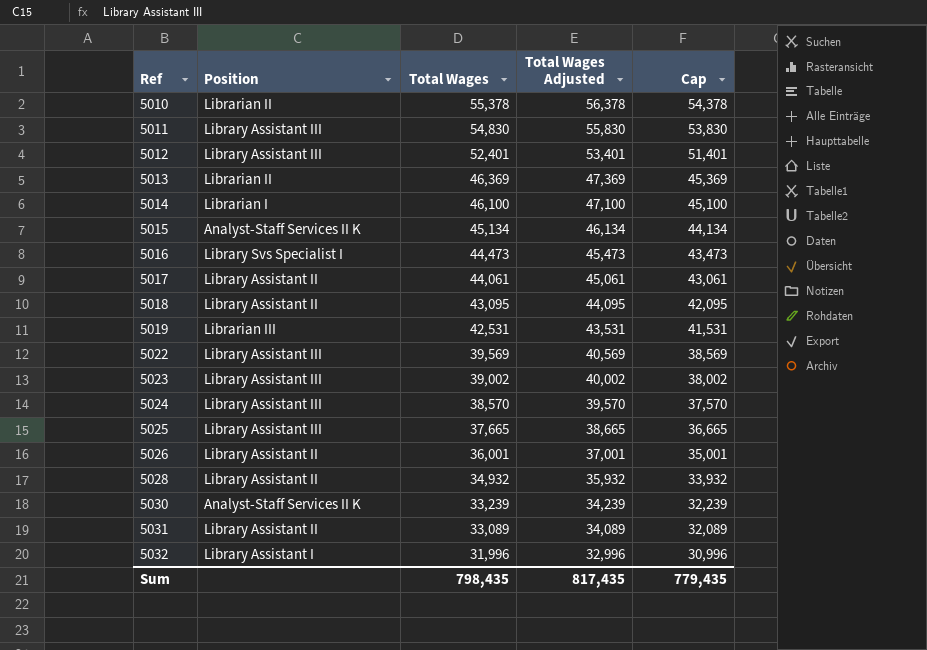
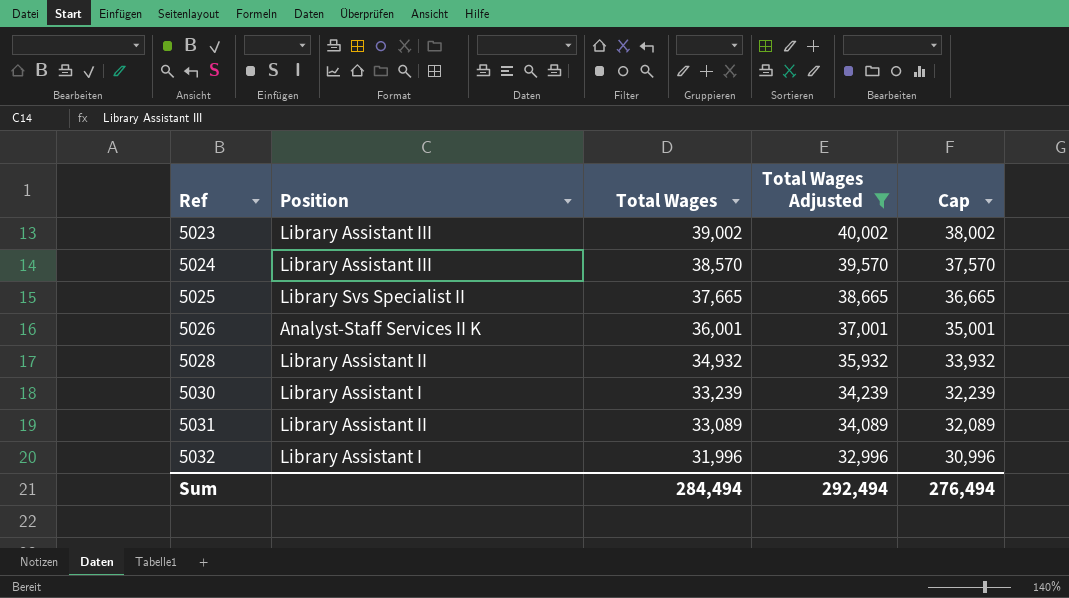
filter: none -> Total Wages Adjusted <= 40,002
5025 | Position: Library Assistant III -> Library Svs Specialist II
5026 | Position: Library Assistant II -> Analyst-Staff Services II K
5030 | Position: Analyst-Staff Services II K -> Library Assistant I
Sum | Total Wages: 798,435 -> 284,494
Sum | Total Wages Adjusted: 817,435 -> 292,494
Sum | Cap: 779,435 -> 276,494

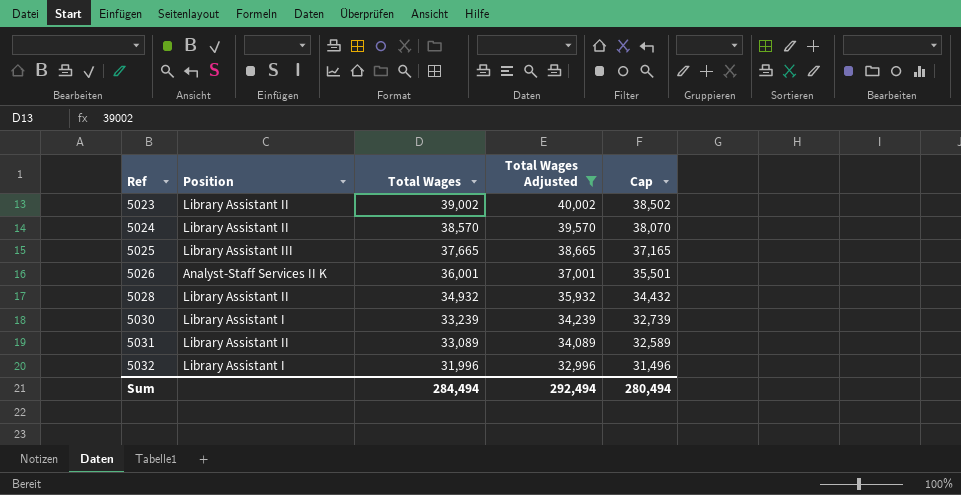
column Cap | formula: [Total Wages] - 1000 -> [Total Wages] - 500
5023 | Position: Library Assistant III -> Library Assistant II
5024 | Position: Library Assistant III -> Library Assistant II
5025 | Position: Library Svs Specialist II -> Library Assistant III
Sum | Cap: 276,494 -> 280,494

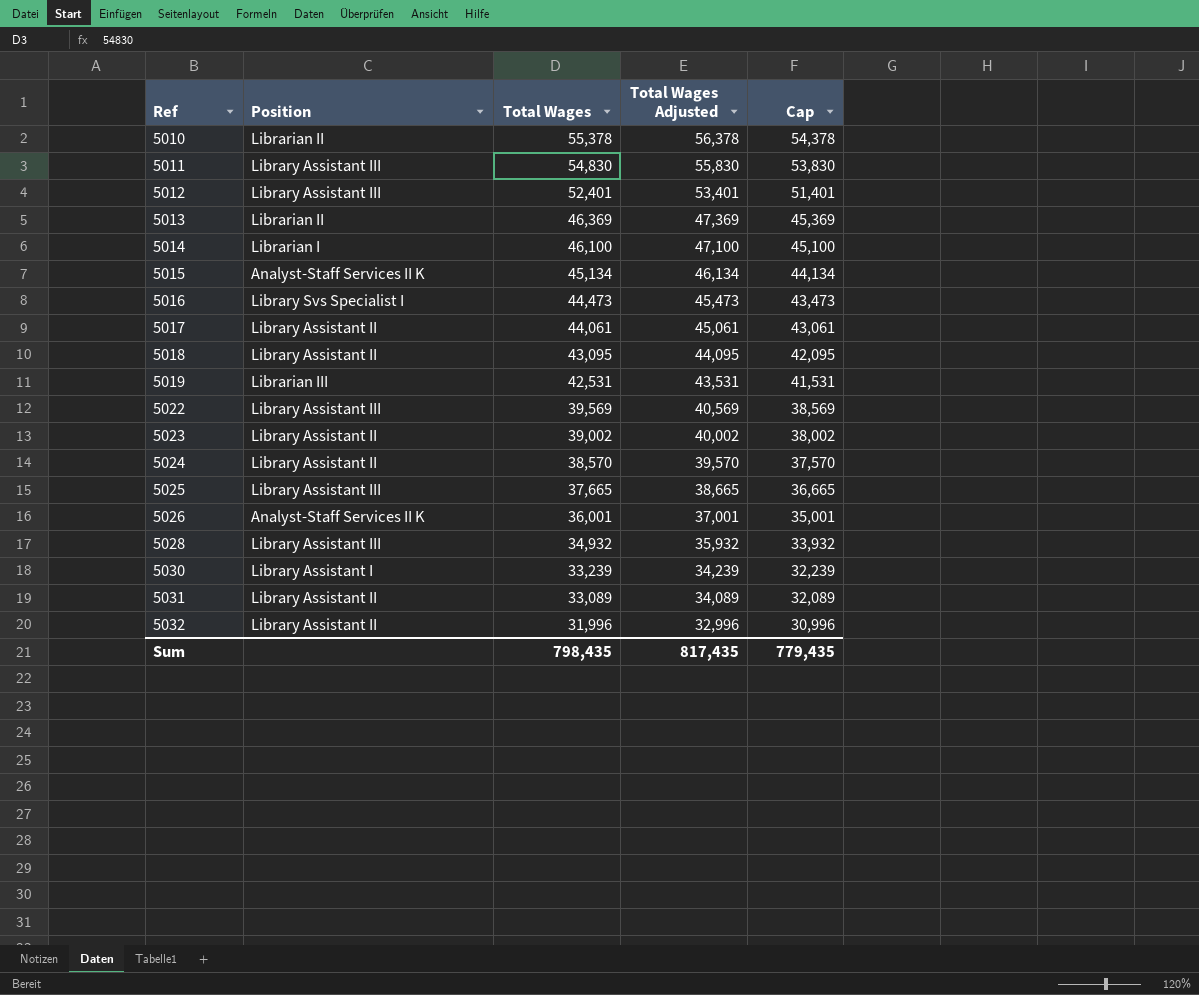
filter: Total Wages Adjusted <= 40,002 -> none
column Cap | formula: [Total Wages] - 500 -> [Total Wages] - 1000
5028 | Position: Library Assistant II -> Library Assistant III
5032 | Position: Library Assistant I -> Library Assistant II
Sum | Total Wages: 284,494 -> 798,435
Sum | Total Wages Adjusted: 292,494 -> 817,435
Sum | Cap: 280,494 -> 779,435

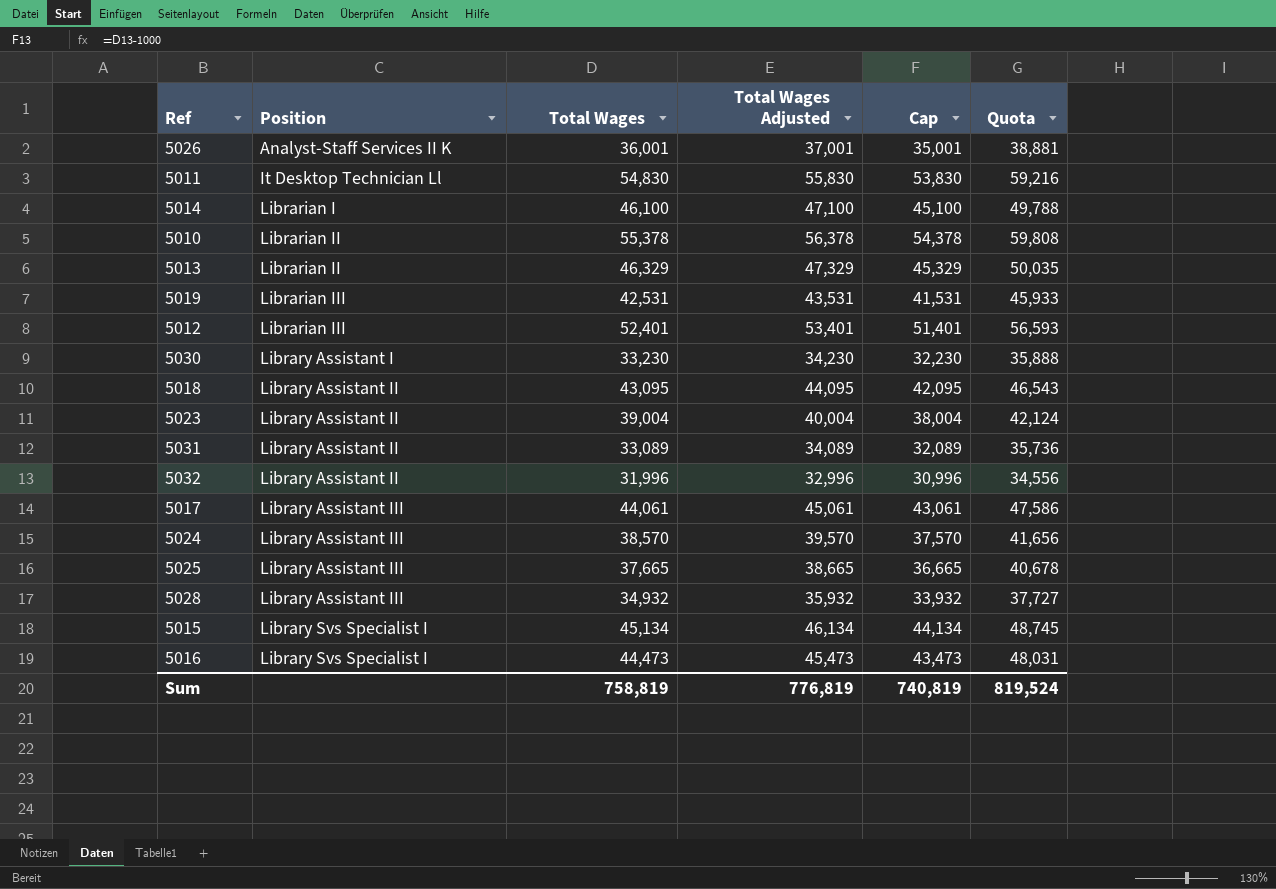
row order: Ref ascending -> Position ascending
column Quota | formula: none -> [Total Wages] * 1.08
row 5022: Library Assistant III | 39,569 | 40,569 | 38,569 -> none
5011 | Position: Library Assistant III -> It Desktop Technician Ll
5013 | Total Wages: 46,369 -> 46,329
5013 | Total Wages Adjusted: 47,369 -> 47,329
5013 | Cap: 45,369 -> 45,329
5012 | Position: Library Assistant III -> Librarian III
5030 | Total Wages: 33,239 -> 33,230
5030 | Total Wages Adjusted: 34,239 -> 34,230
5030 | Cap: 32,239 -> 32,230
5023 | Total Wages: 39,002 -> 39,004
5023 | Total Wages Adjusted: 40,002 -> 40,004
5023 | Cap: 38,002 -> 38,004
5017 | Position: Library Assistant II -> Library Assistant III
5024 | Position: Library Assistant II -> Library Assistant III
5015 | Position: Analyst-Staff Services II K -> Library Svs Specialist I
Sum | Total Wages: 798,435 -> 758,819
Sum | Total Wages Adjusted: 817,435 -> 776,819
Sum | Cap: 779,435 -> 740,819

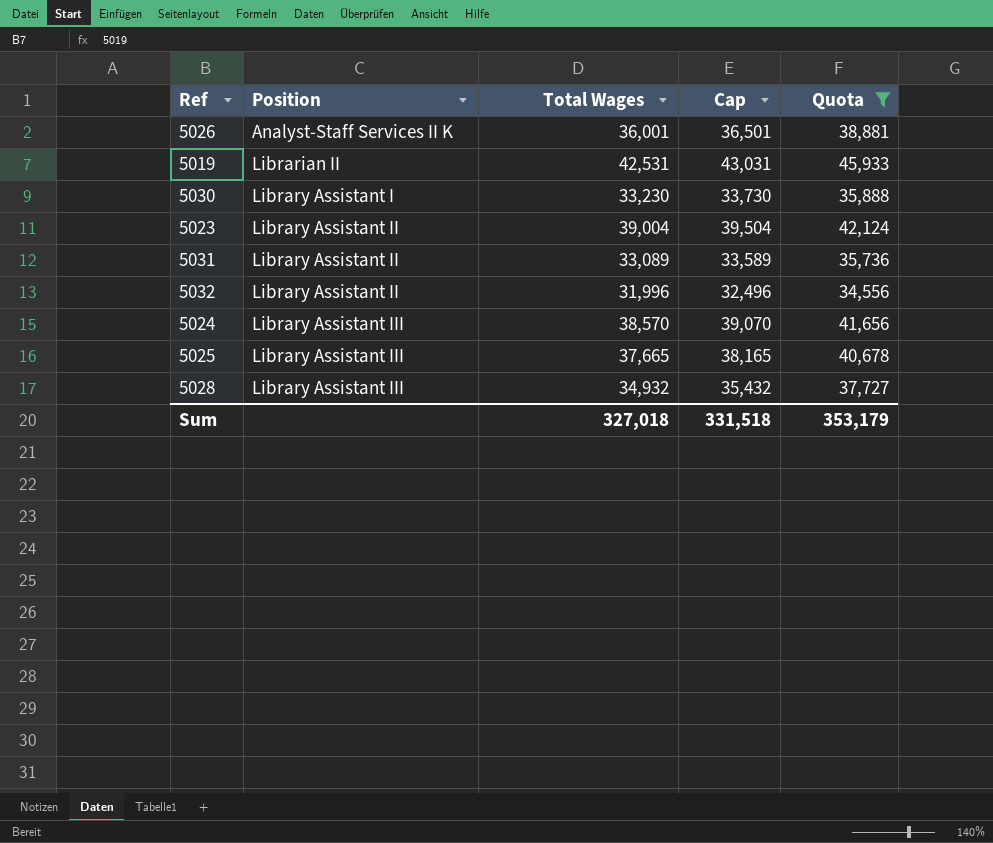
filter: none -> Quota <= 45,933
column Total Wages Adjusted | formula: [Total Wages] + 1000 -> none
column Cap | formula: [Total Wages] - 1000 -> [Total Wages] + 500
5019 | Position: Librarian III -> Librarian II
Sum | Total Wages: 758,819 -> 327,018
Sum | Cap: 740,819 -> 331,518
Sum | Quota: 819,524 -> 353,179

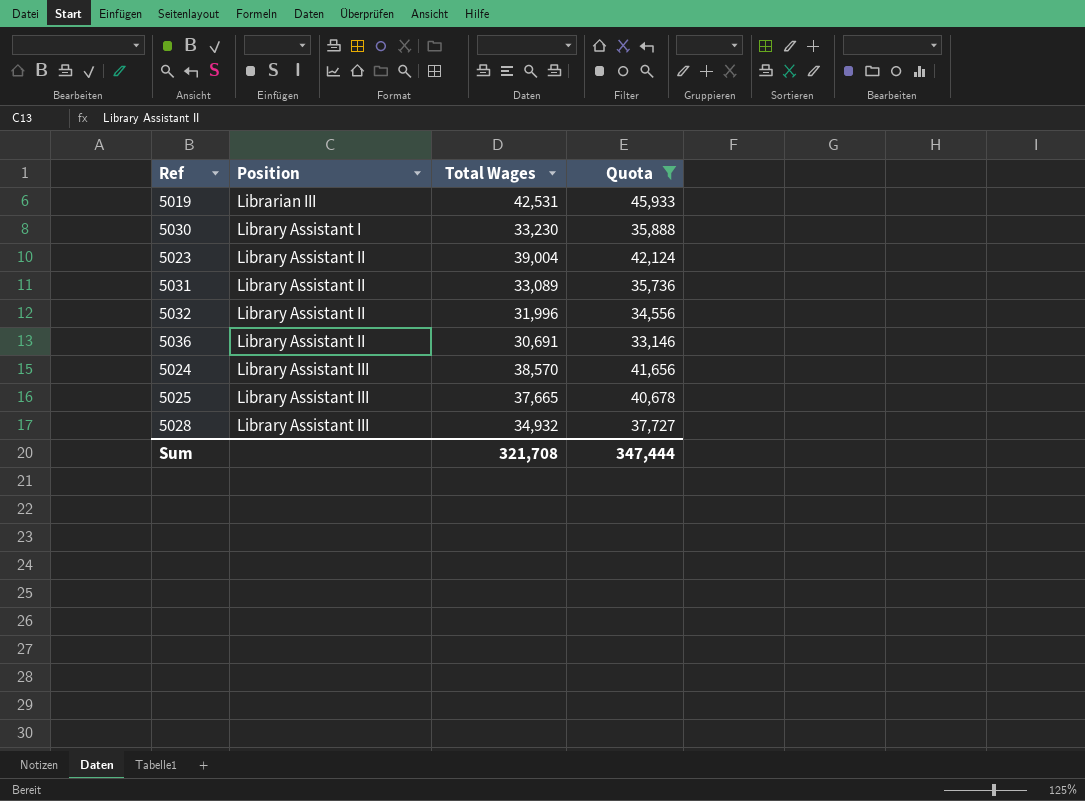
column Cap | formula: [Total Wages] + 500 -> none
row 5026: Analyst-Staff Services II K | 36,001 | 36,501 | 38,881 -> none
5019 | Position: Librarian II -> Librarian III
row 5036: none -> Library Assistant II | 30,691 | 33,146
Sum | Total Wages: 327,018 -> 321,708
Sum | Quota: 353,179 -> 347,444

